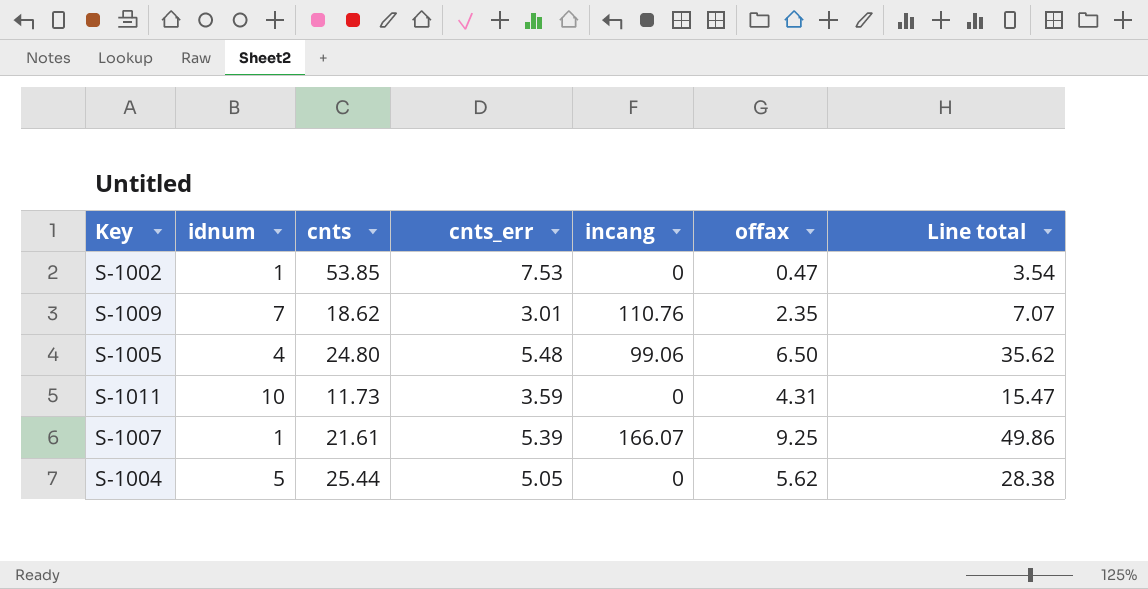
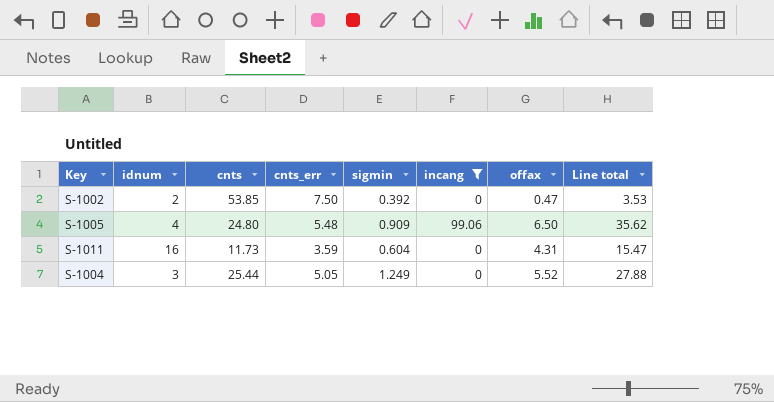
filter: none -> incang <= 99.06
column sigmin | position: none -> 5
S-1002 | idnum: 1 -> 2
S-1002 | cnts_err: 7.53 -> 7.50
S-1002 | Line total: 3.54 -> 3.53
S-1011 | idnum: 10 -> 16
S-1004 | idnum: 5 -> 3
S-1004 | offax: 5.62 -> 5.52
S-1004 | Line total: 28.38 -> 27.88

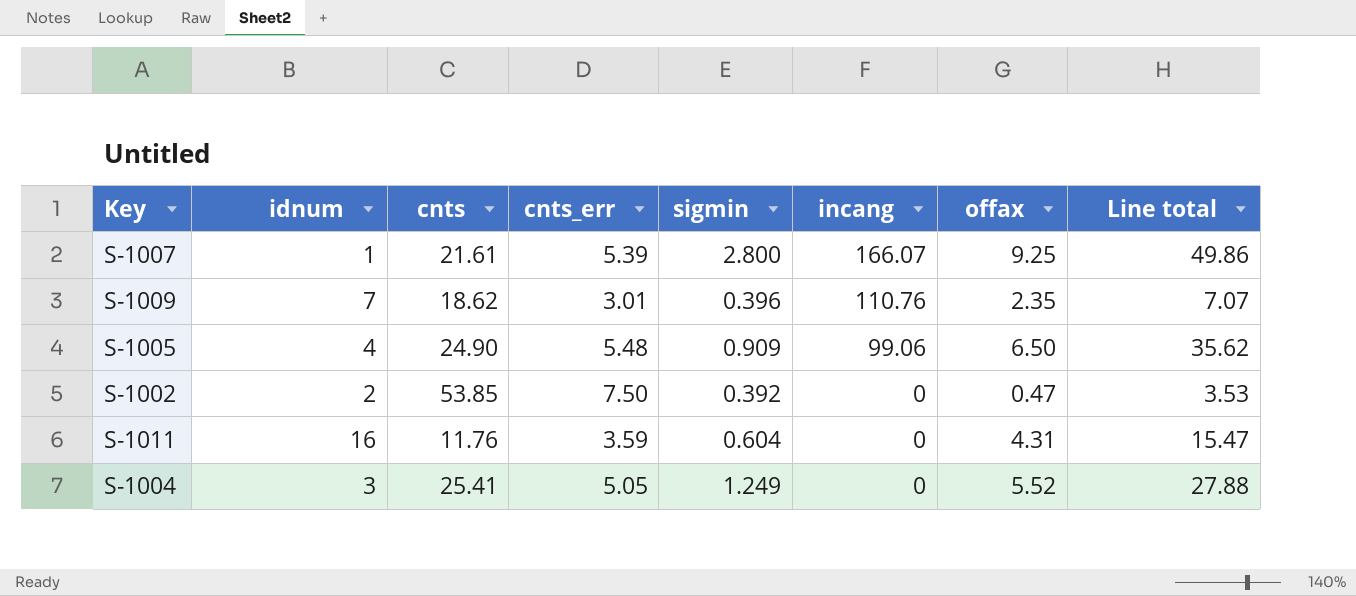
filter: incang <= 99.06 -> none
row order: none -> incang descending
S-1005 | cnts: 24.80 -> 24.90
S-1011 | cnts: 11.73 -> 11.76
S-1004 | cnts: 25.44 -> 25.41

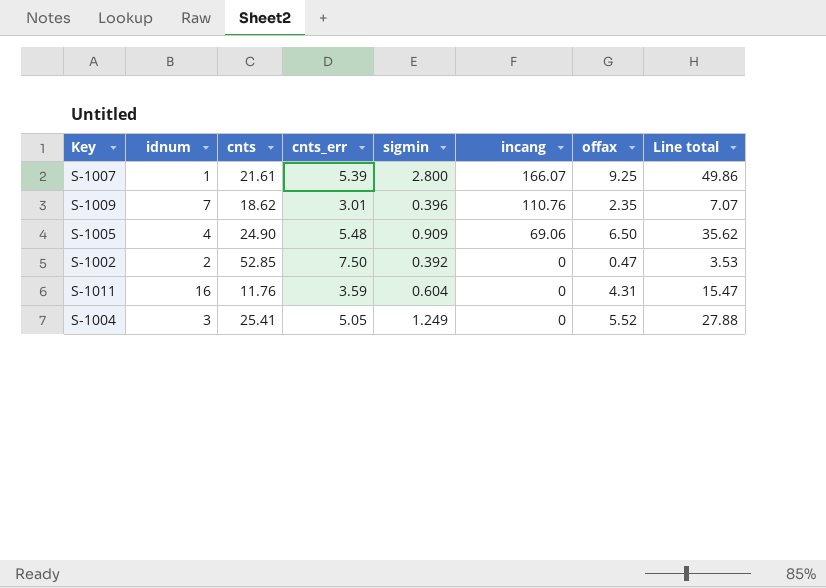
S-1005 | incang: 99.06 -> 69.06
S-1002 | cnts: 53.85 -> 52.85

